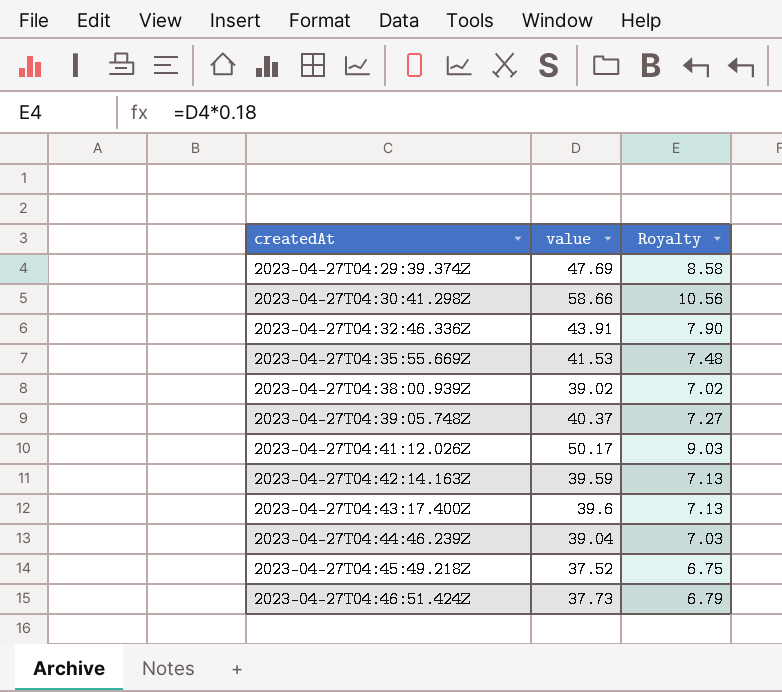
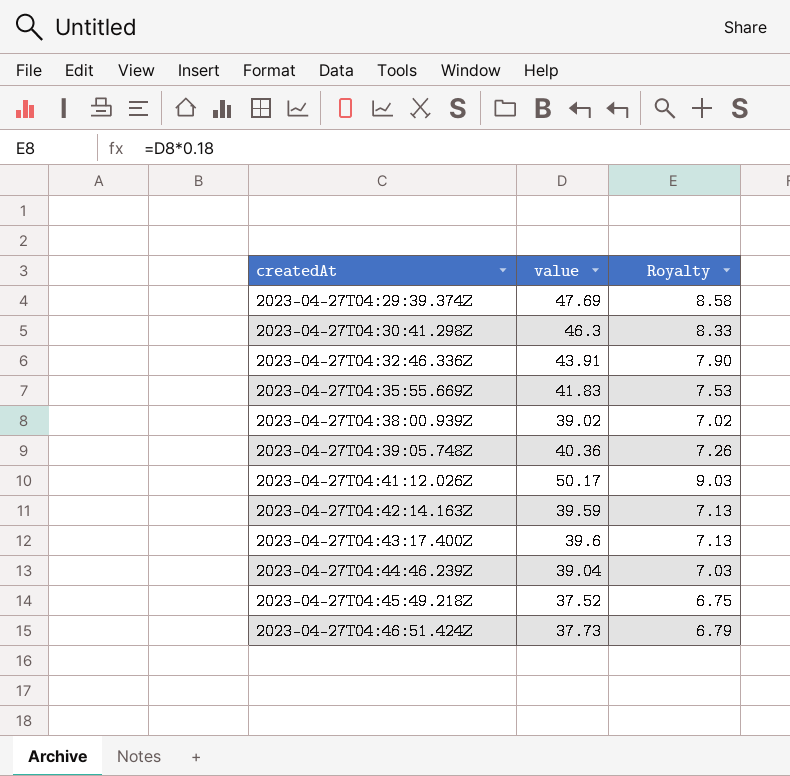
2023-04-27T04:30:41.298Z | value: 58.66 -> 46.3
2023-04-27T04:30:41.298Z | Royalty: 10.56 -> 8.33
2023-04-27T04:35:55.669Z | value: 41.53 -> 41.83
2023-04-27T04:35:55.669Z | Royalty: 7.48 -> 7.53
2023-04-27T04:39:05.748Z | value: 40.37 -> 40.36
2023-04-27T04:39:05.748Z | Royalty: 7.27 -> 7.26

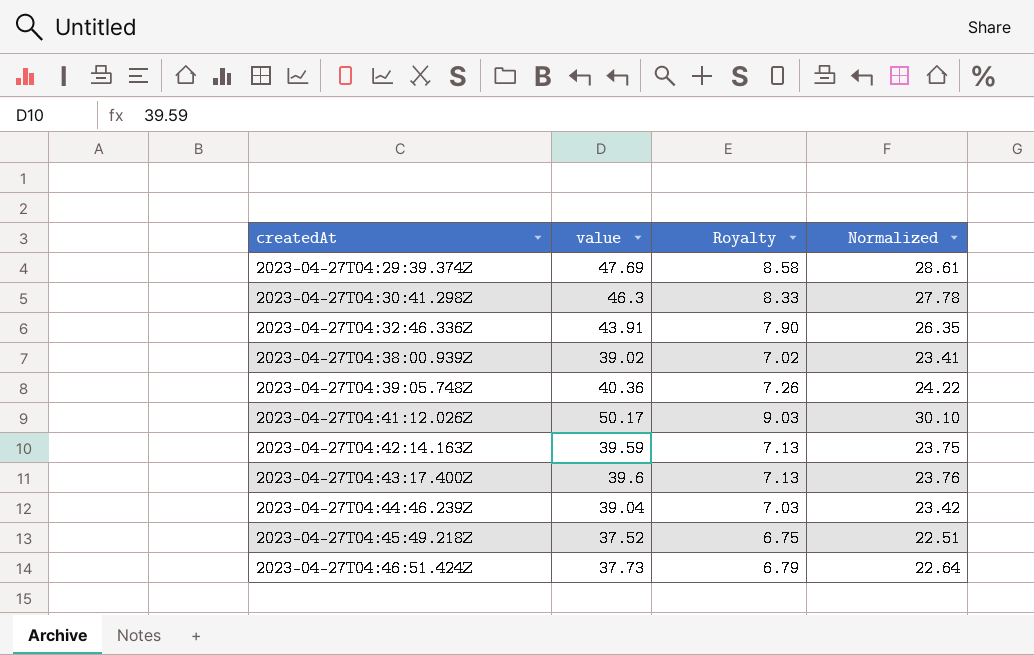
column Normalized | formula: none -> [value] * 0.6
row 2023-04-27T04:35:55.669Z: 41.83 | 7.53 -> none

